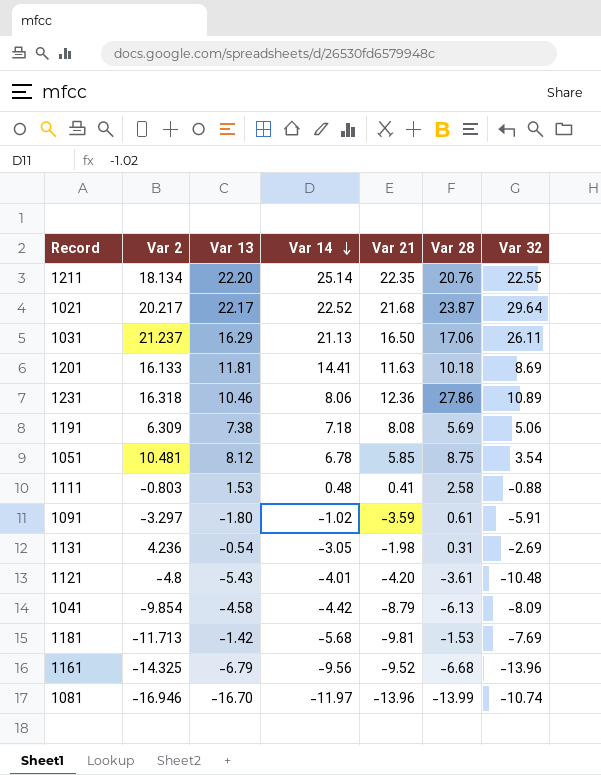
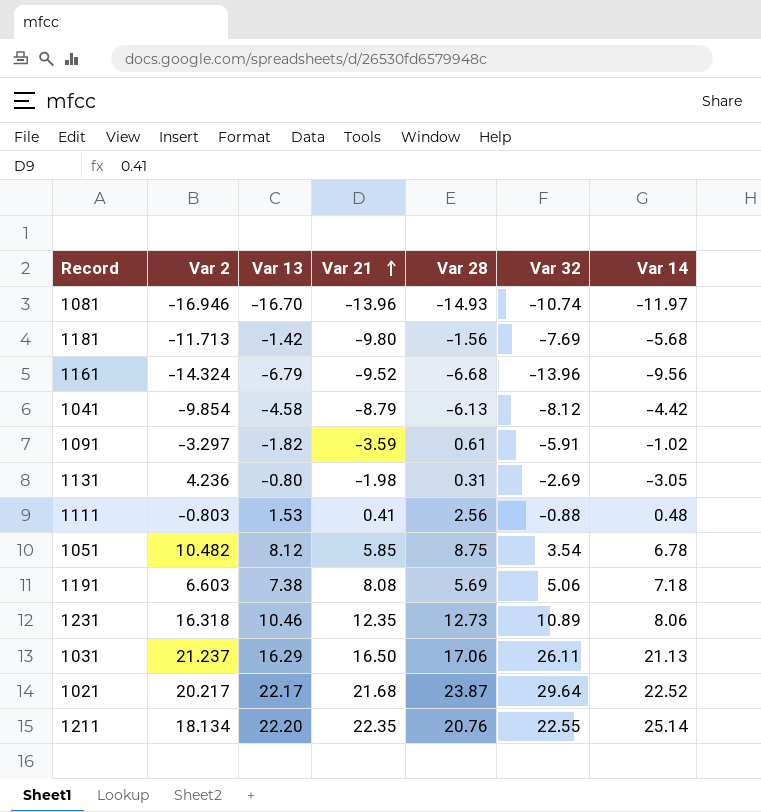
row order: Var 14 descending -> Var 21 ascending
column Var 14 | position: 4 -> 7
row 1201: 16.133 | 11.81 | 14.41 | 11.63 | 10.18 | 8.69 -> none
row 1121: -4.8 | -5.43 | -4.01 | -4.20 | -3.61 | -10.48 -> none
1081 | Var 28: -13.99 -> -14.93
1181 | Var 21: -9.81 -> -9.80
1181 | Var 28: -1.53 -> -1.56
1161 | Var 2: -14.325 -> -14.324
1041 | Var 32: -8.09 -> -8.12
1091 | Var 13: -1.80 -> -1.82
1131 | Var 13: -0.54 -> -0.80
1111 | Var 28: 2.58 -> 2.56
1051 | Var 2: 10.481 -> 10.482
1191 | Var 2: 6.309 -> 6.603
1231 | Var 21: 12.36 -> 12.35
1231 | Var 28: 27.86 -> 12.73

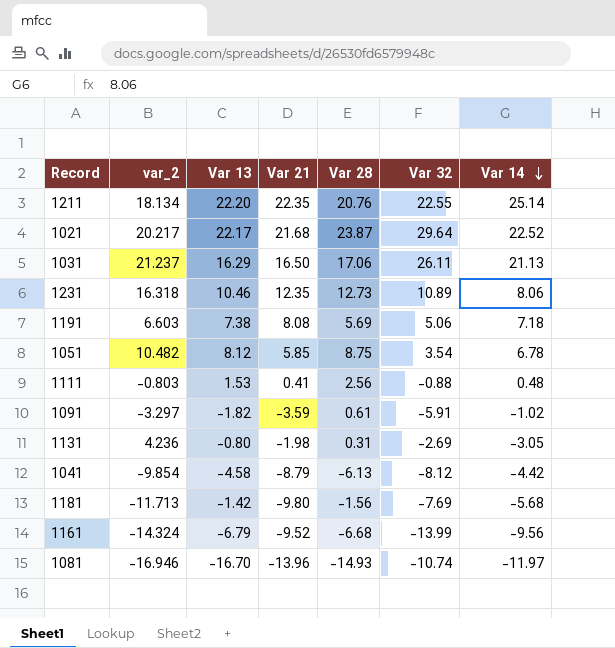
row order: Var 21 ascending -> Var 14 descending
column name: Var 2 -> var_2
1161 | Var 32: -13.96 -> -13.99

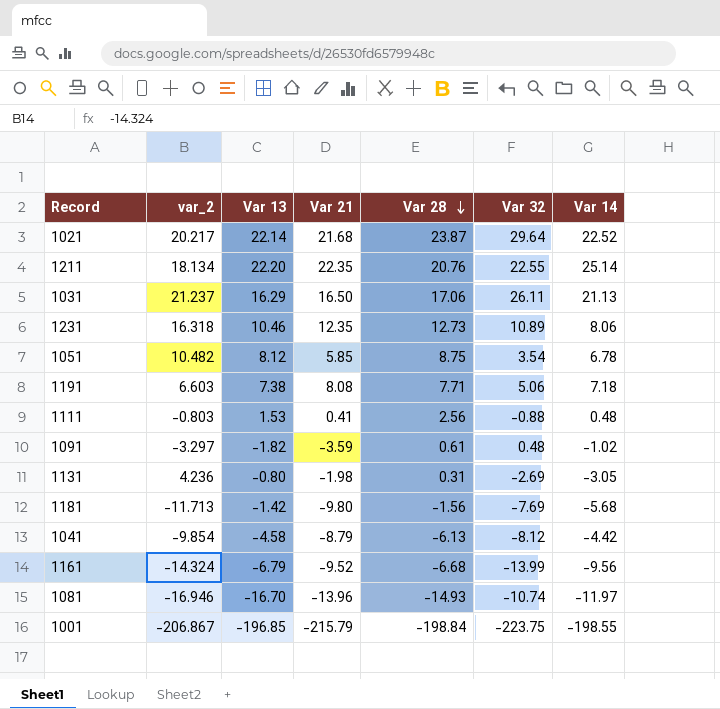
row order: Var 14 descending -> Var 28 descending
1021 | Var 13: 22.17 -> 22.14
1191 | Var 28: 5.69 -> 7.71
1091 | Var 32: -5.91 -> 0.48
row 1001: none -> -206.867 | -196.85 | -215.79 | -198.84 | -223.75 | -198.55

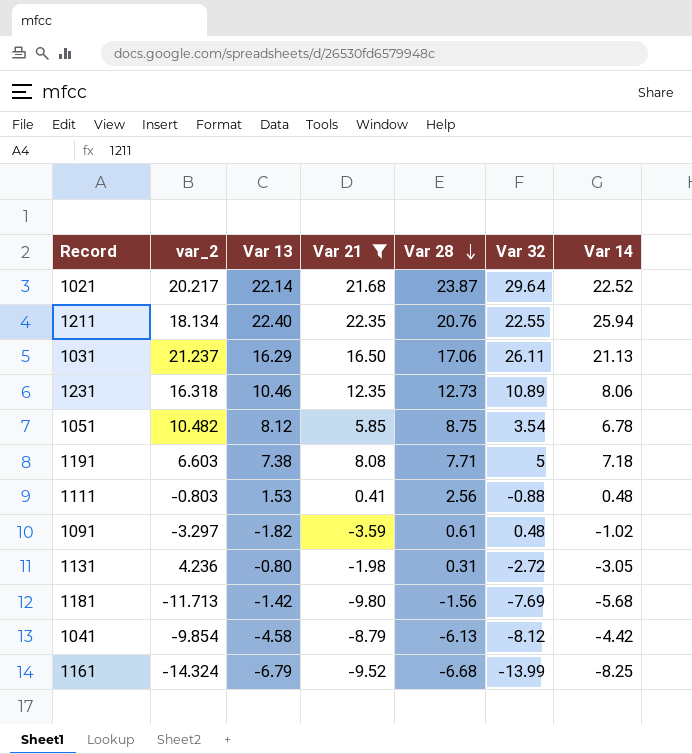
filter: none -> Var 21 >= -9.80
1211 | Var 13: 22.20 -> 22.40
1211 | Var 14: 25.14 -> 25.94
1191 | Var 32: 5.06 -> 5
1131 | Var 32: -2.69 -> -2.72
1161 | Var 14: -9.56 -> -8.25

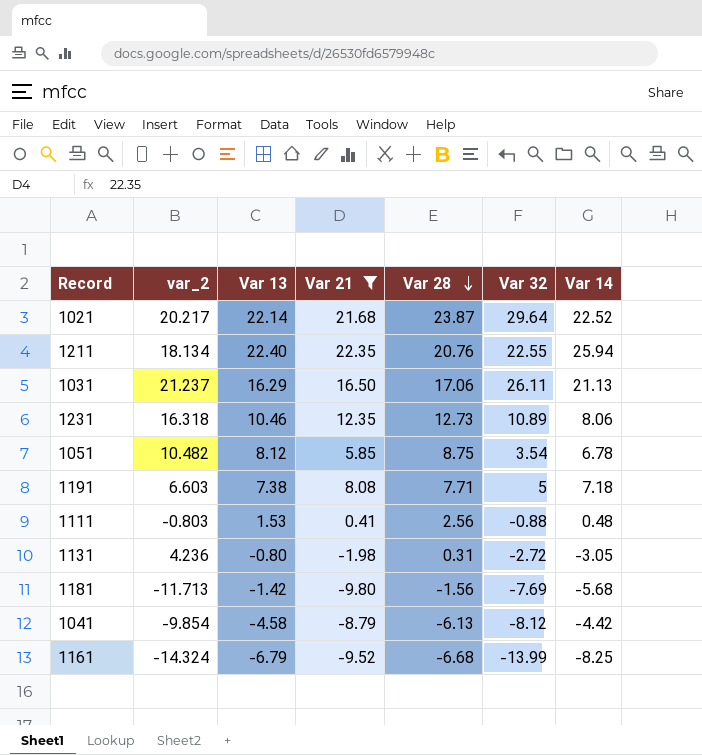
row 1091: -3.297 | -1.82 | -3.59 | 0.61 | 0.48 | -1.02 -> none

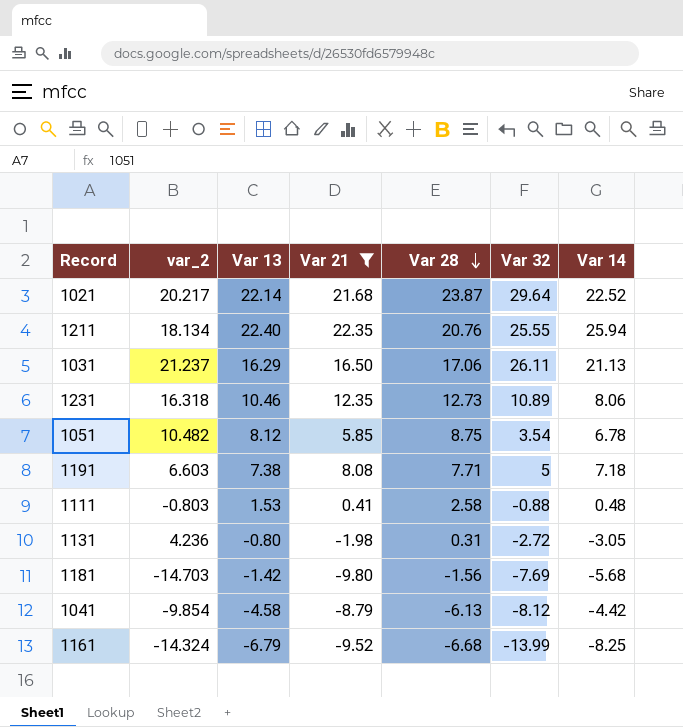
1211 | Var 32: 22.55 -> 25.55
1111 | Var 28: 2.56 -> 2.58
1181 | var_2: -11.713 -> -14.703

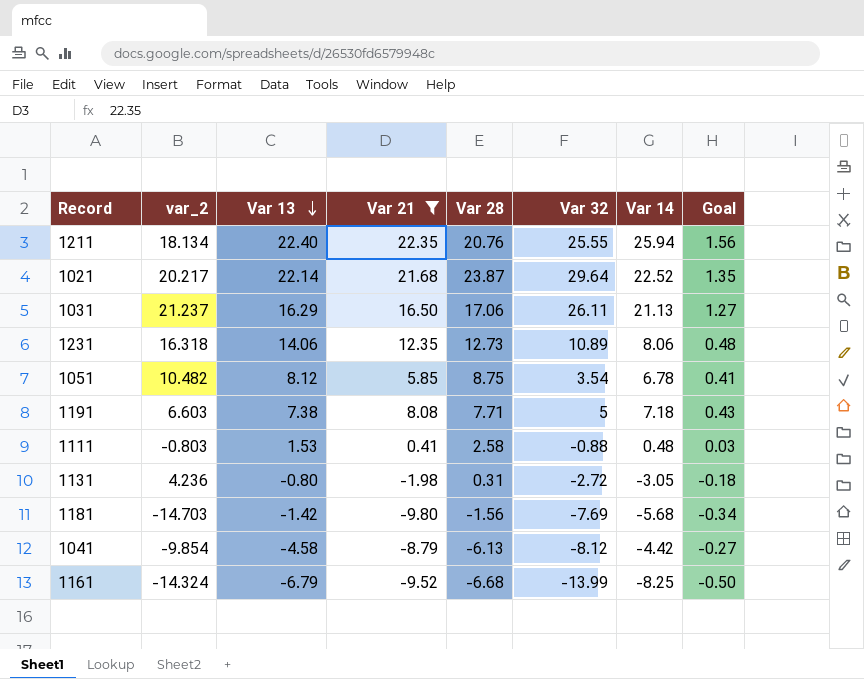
row order: Var 28 descending -> Var 13 descending
column Goal | formula: none -> [Var 14] * 0.06
1231 | Var 13: 10.46 -> 14.06

